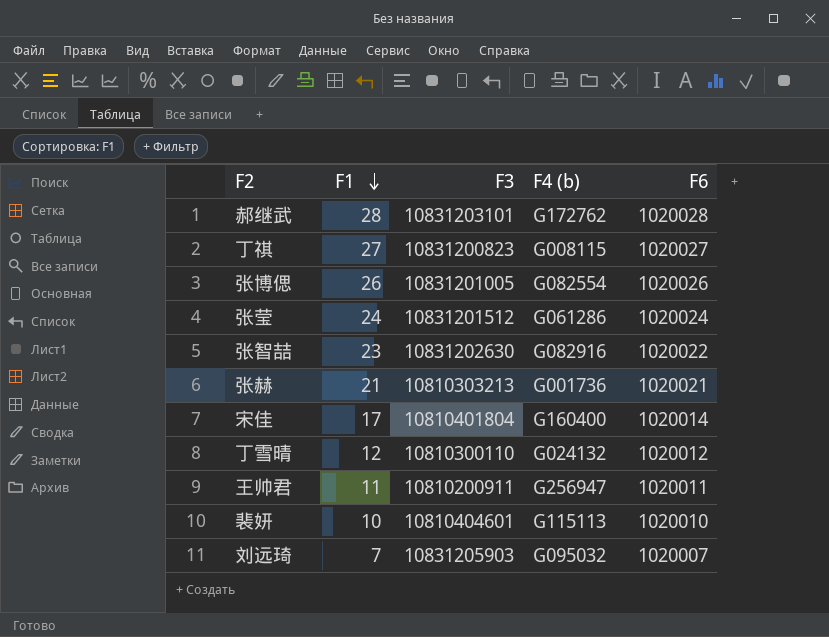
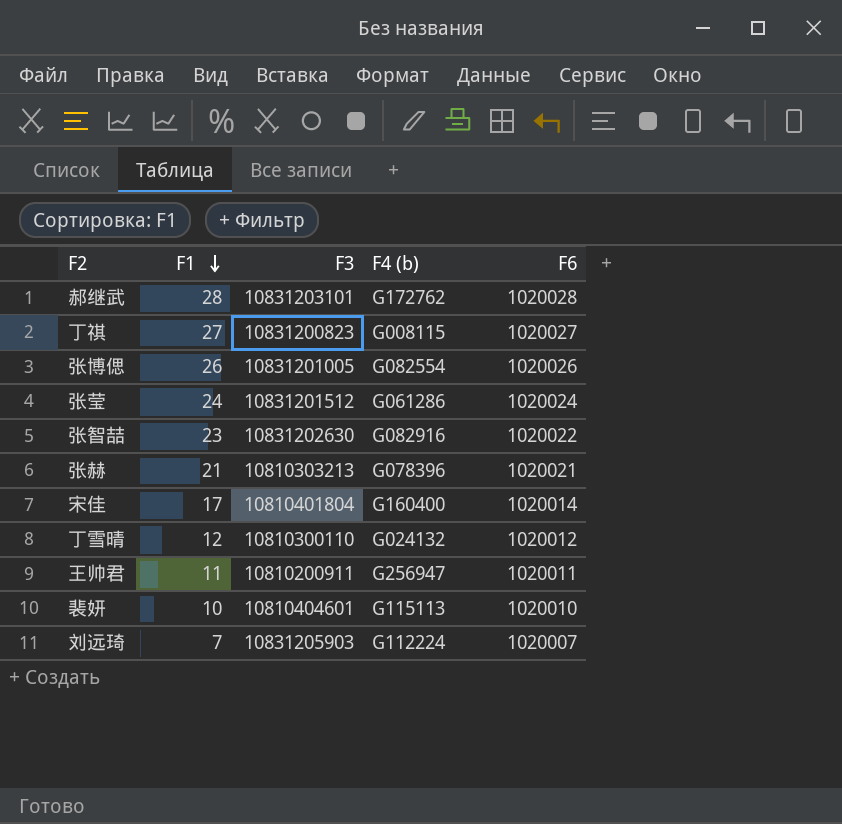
张赫 | F4 (b): G001736 -> G078396
刘远琦 | F4 (b): G095032 -> G112224

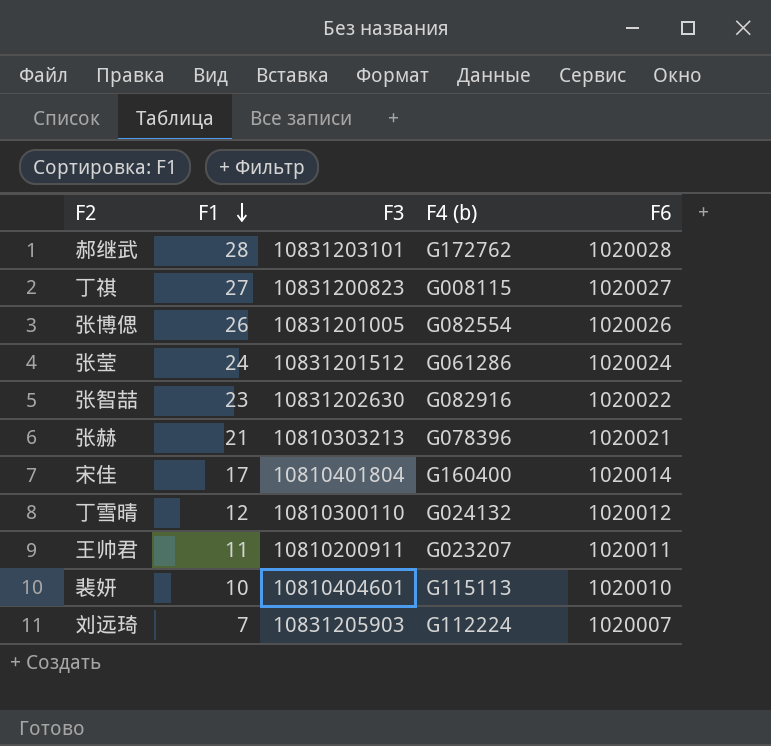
王帅君 | F4 (b): G256947 -> G023207

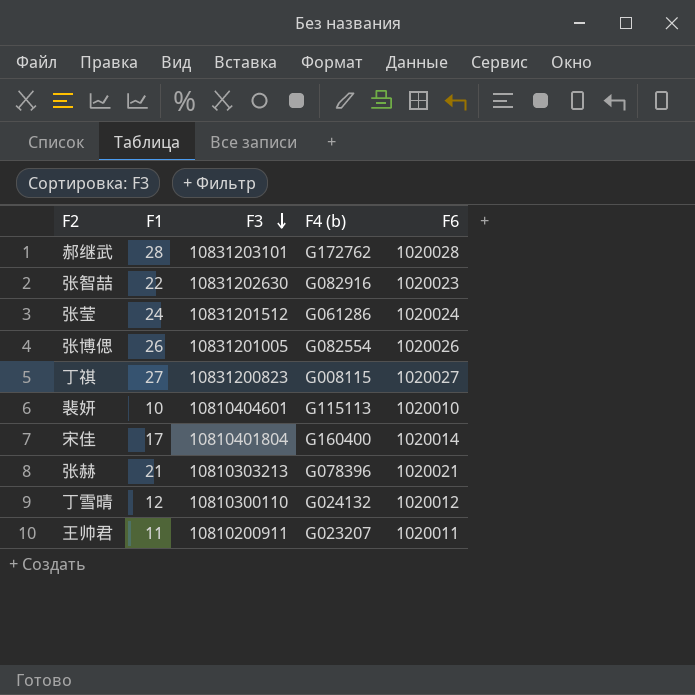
row order: F1 descending -> F3 descending
row 刘远琦: 7 | 10831205903 | G112224 | 1020007 -> none
张智喆 | F1: 23 -> 22
张智喆 | F6: 1020022 -> 1020023

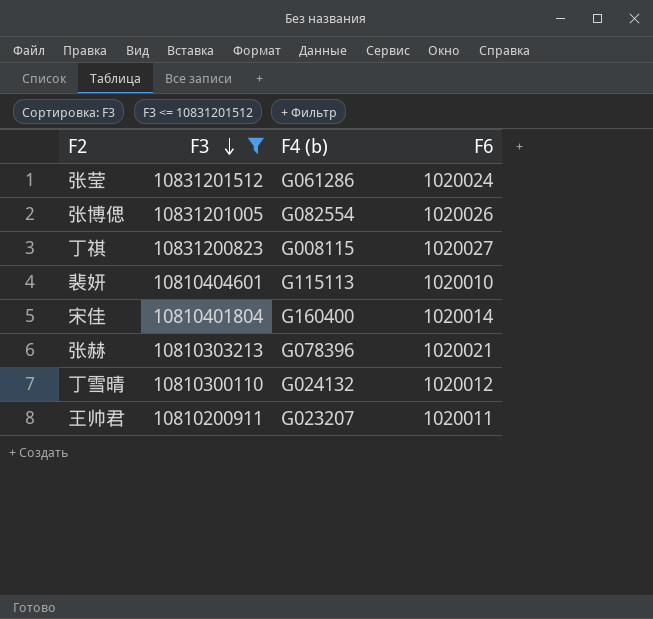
filter: none -> F3 <= 10831201512
column F1 | position: 2 -> none

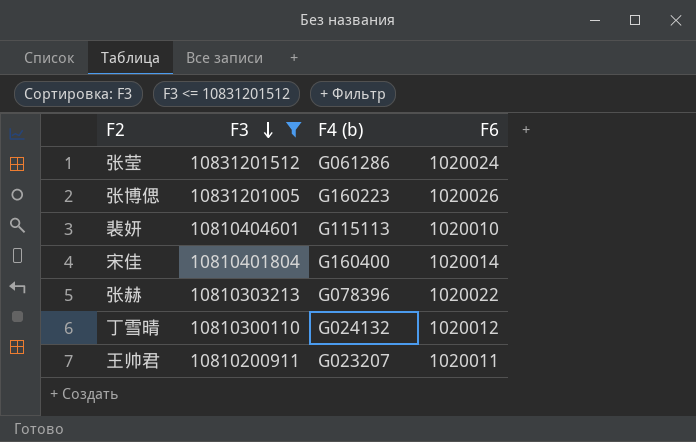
row 丁祺: 10831200823 | G008115 | 1020027 -> none
张博偲 | F4 (b): G082554 -> G160223
张赫 | F6: 1020021 -> 1020022

